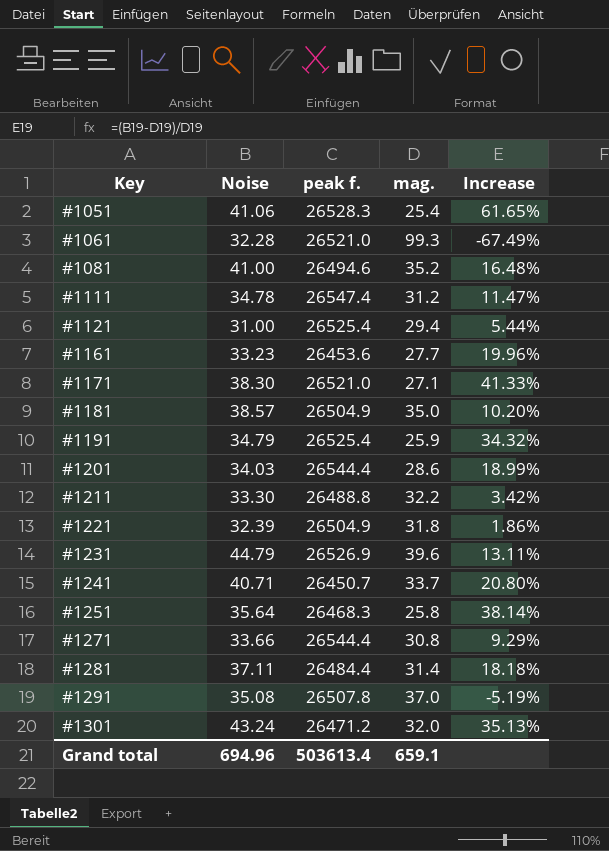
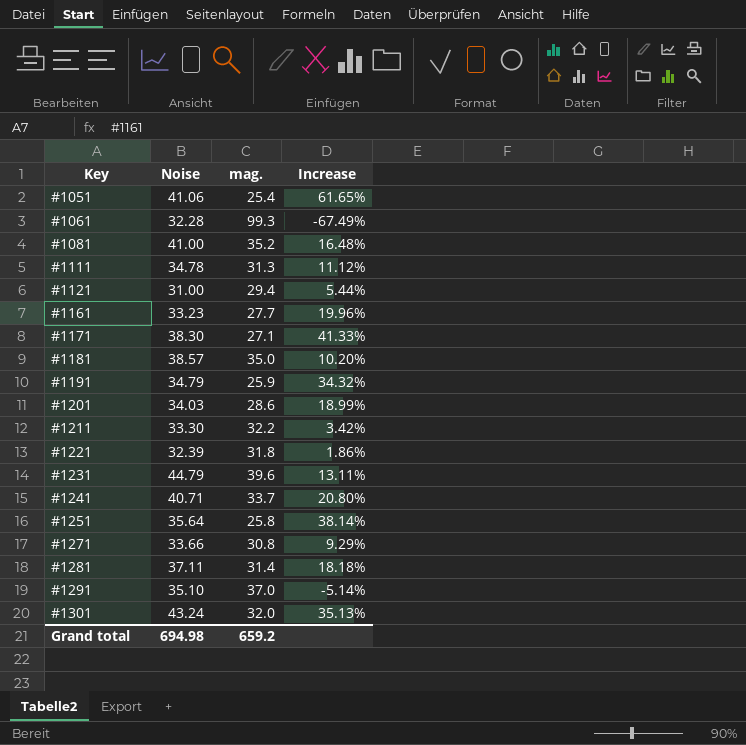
column peak f. | position: 3 -> none
#1111 | mag.: 31.2 -> 31.3
#1111 | Increase: 11.47% -> 11.12%
#1291 | Noise: 35.08 -> 35.10
#1291 | Increase: -5.19% -> -5.14%
Grand total | Noise: 694.96 -> 694.98
Grand total | mag.: 659.1 -> 659.2

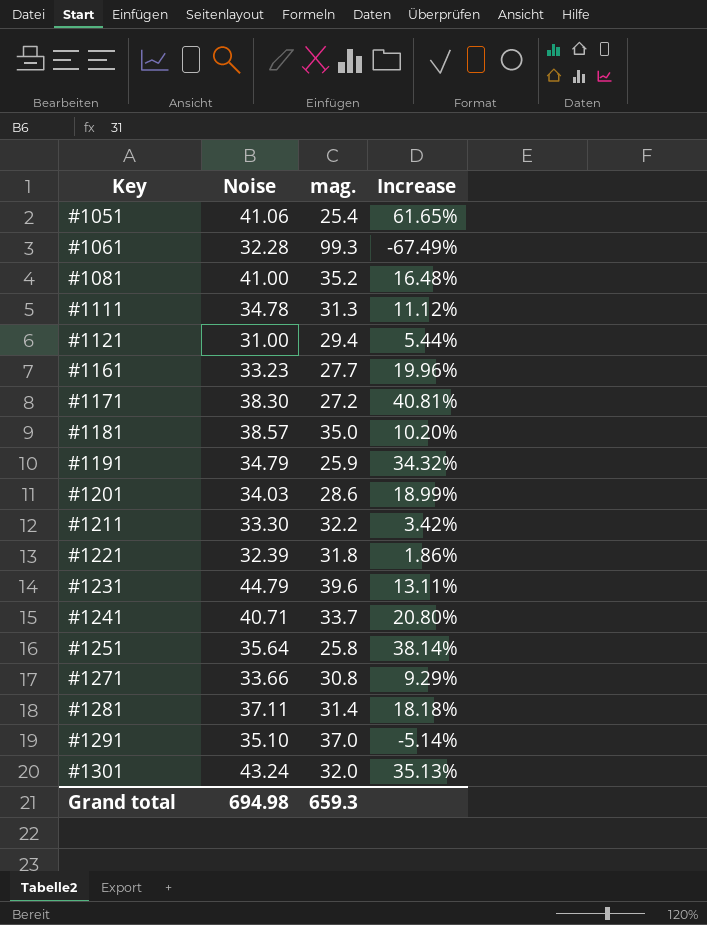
#1171 | mag.: 27.1 -> 27.2
#1171 | Increase: 41.33% -> 40.81%
Grand total | mag.: 659.2 -> 659.3

